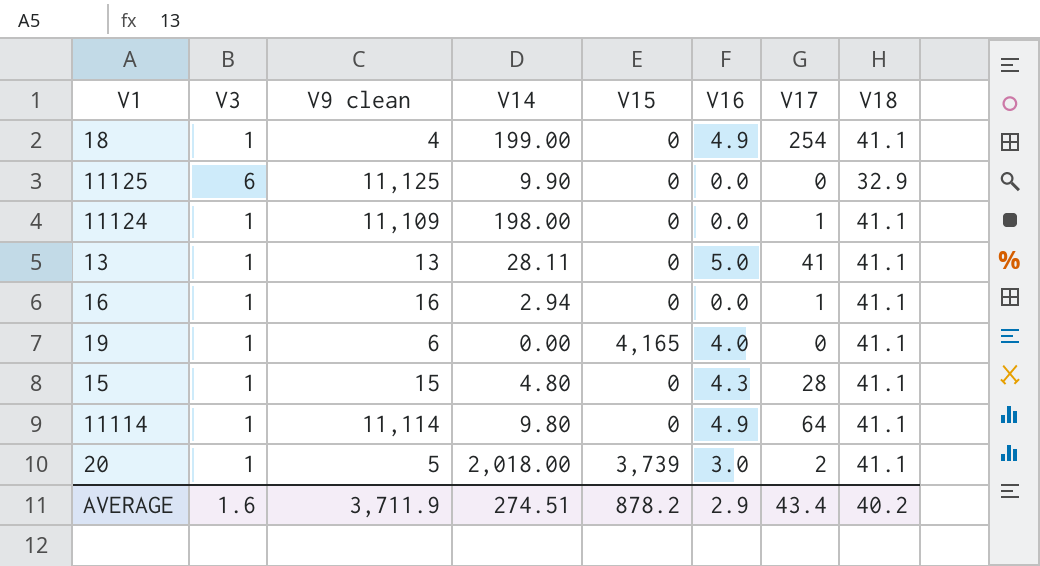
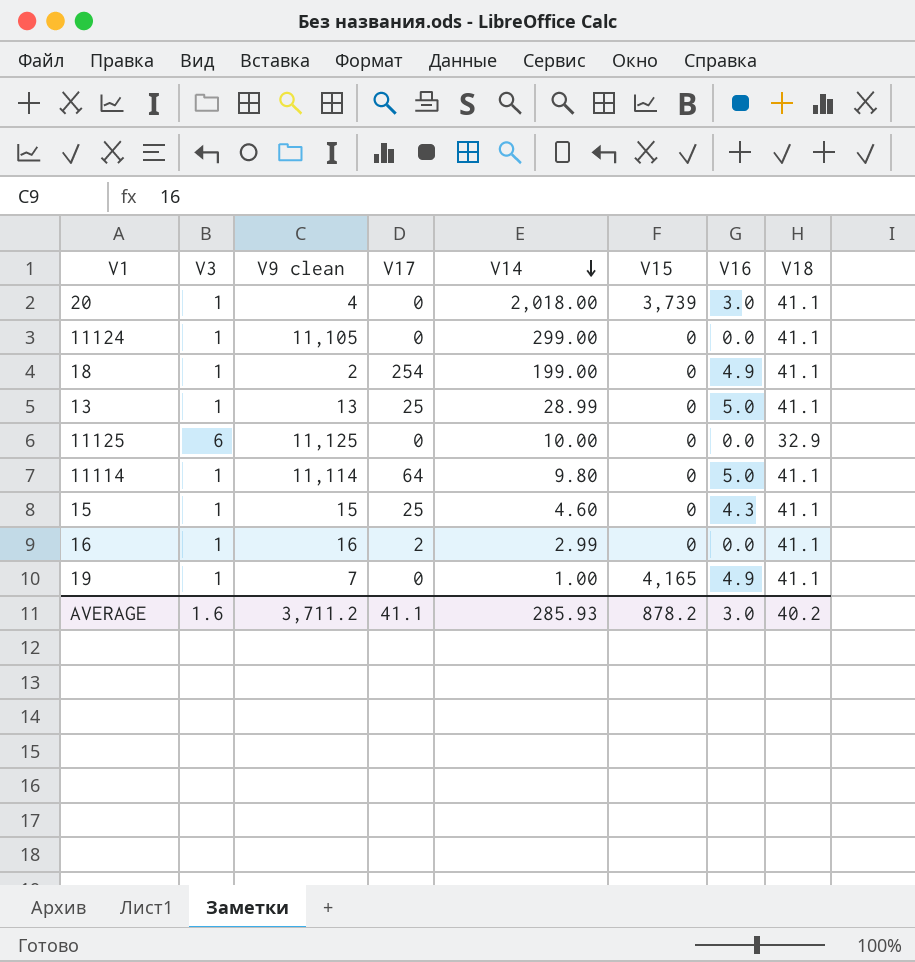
row order: none -> V14 descending
column V17 | position: 7 -> 4
20 | V9 clean: 5 -> 4
20 | V17: 2 -> 0
11124 | V9 clean: 11,109 -> 11,105
11124 | V17: 1 -> 0
11124 | V14: 198.00 -> 299.00
18 | V9 clean: 4 -> 2
13 | V17: 41 -> 25
13 | V14: 28.11 -> 28.99
11125 | V14: 9.90 -> 10.00
11114 | V16: 4.9 -> 5.0
15 | V17: 28 -> 25
15 | V14: 4.80 -> 4.60
16 | V17: 1 -> 2
16 | V14: 2.94 -> 2.99
19 | V9 clean: 6 -> 7
19 | V14: 0.00 -> 1.00
19 | V16: 4.0 -> 4.9
AVERAGE | V9 clean: 3,711.9 -> 3,711.2
AVERAGE | V17: 43.4 -> 41.1
AVERAGE | V14: 274.51 -> 285.93
AVERAGE | V16: 2.9 -> 3.0

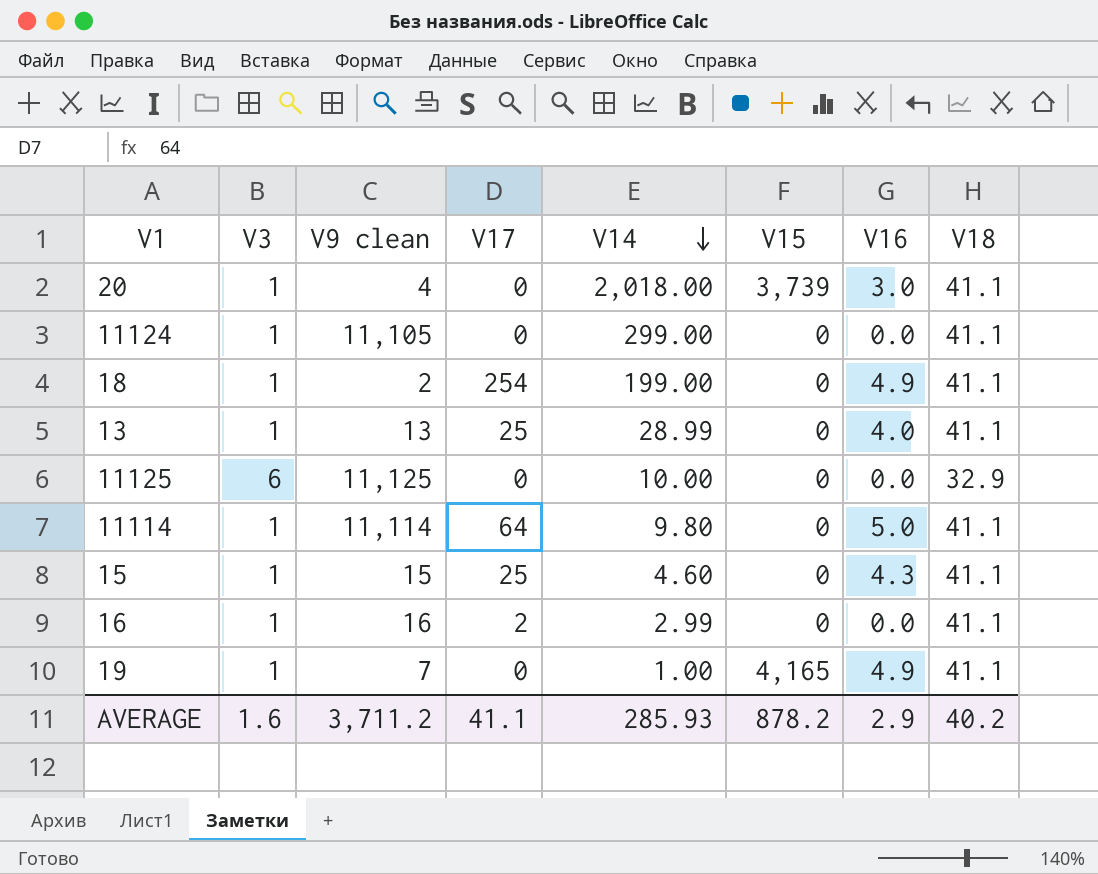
13 | V16: 5.0 -> 4.0
AVERAGE | V16: 3.0 -> 2.9

